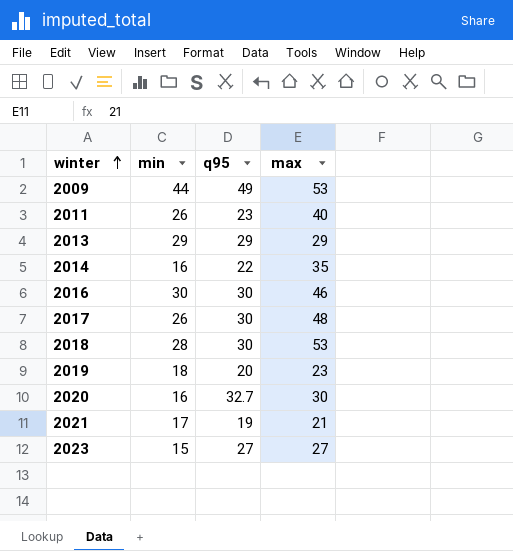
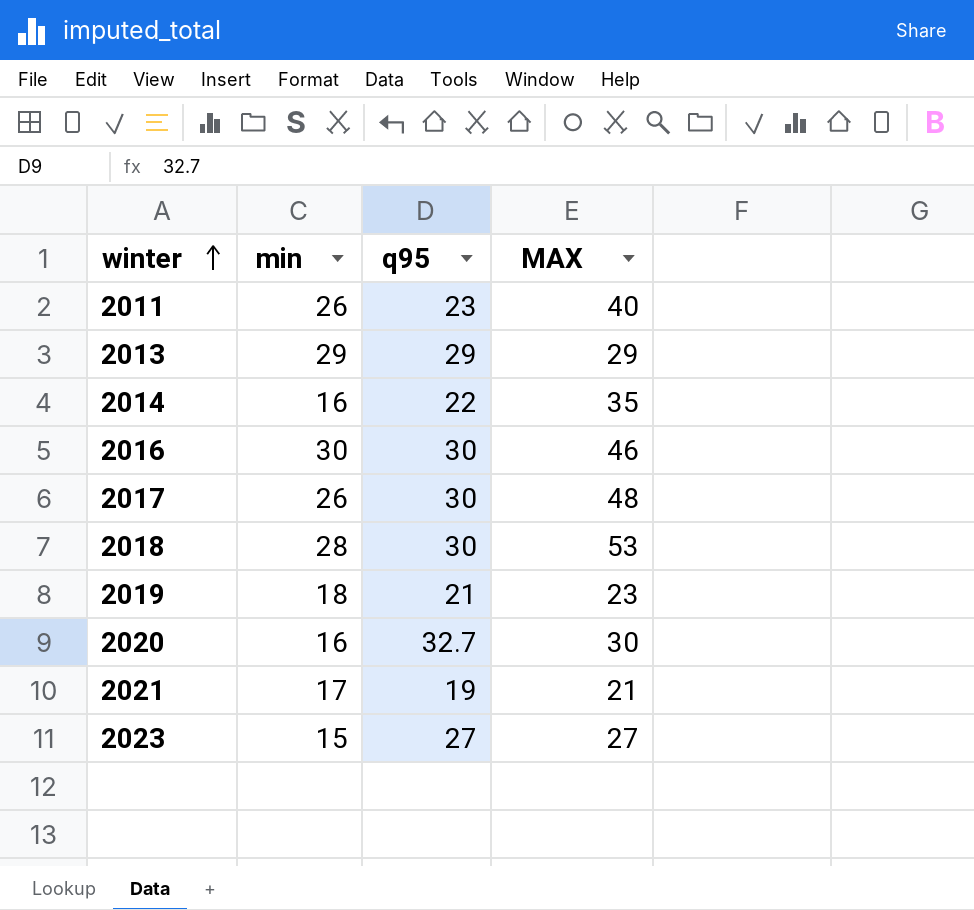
column name: max -> MAX
row 2009: 44 | 49 | 53 -> none
2019 | q95: 20 -> 21

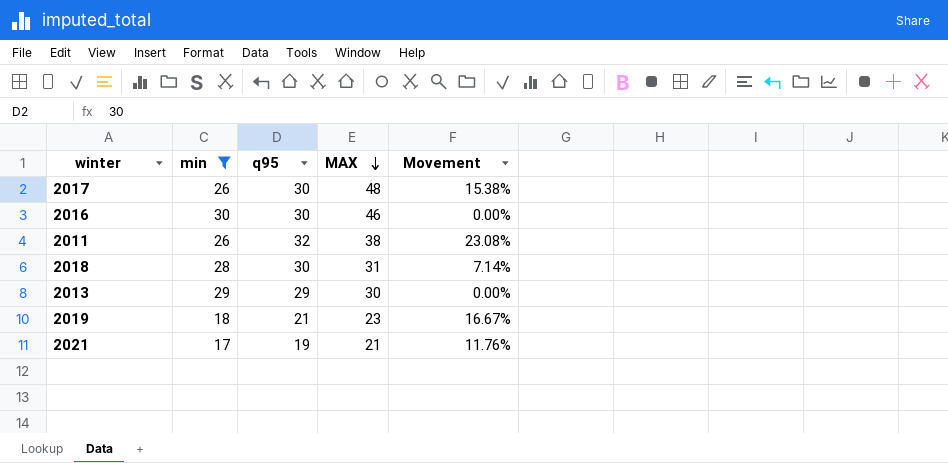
filter: none -> min >= 17
row order: winter ascending -> MAX descending
column Movement | formula: none -> ([q95] - [min]) / [min]
2011 | q95: 23 -> 32
2011 | MAX: 40 -> 38
2018 | MAX: 53 -> 31
2013 | MAX: 29 -> 30

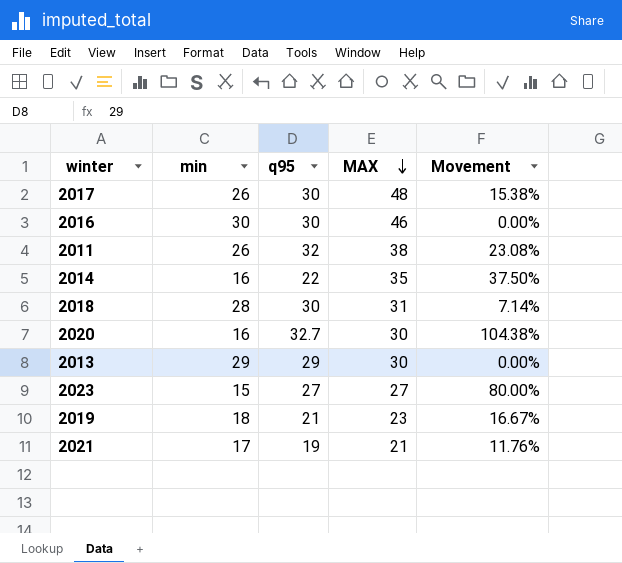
filter: min >= 17 -> none

